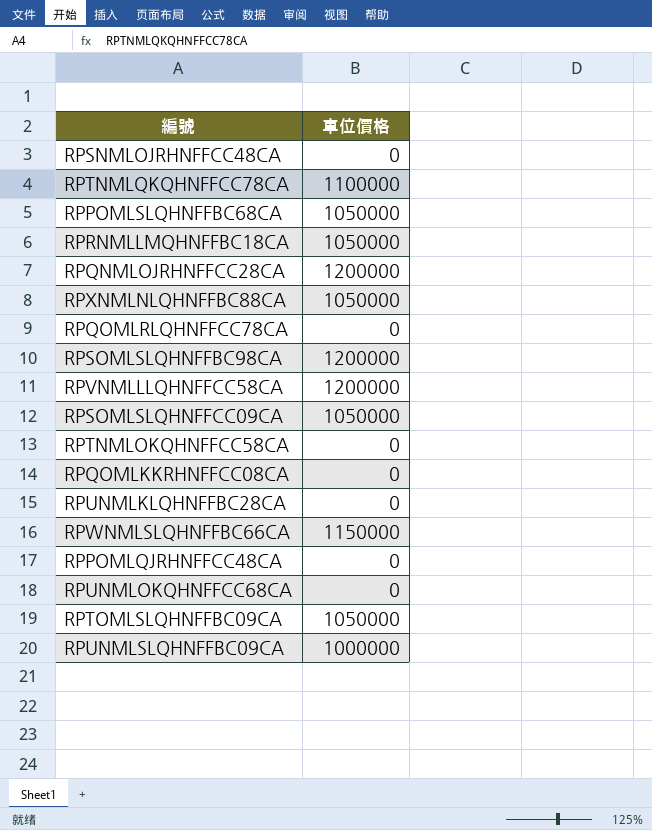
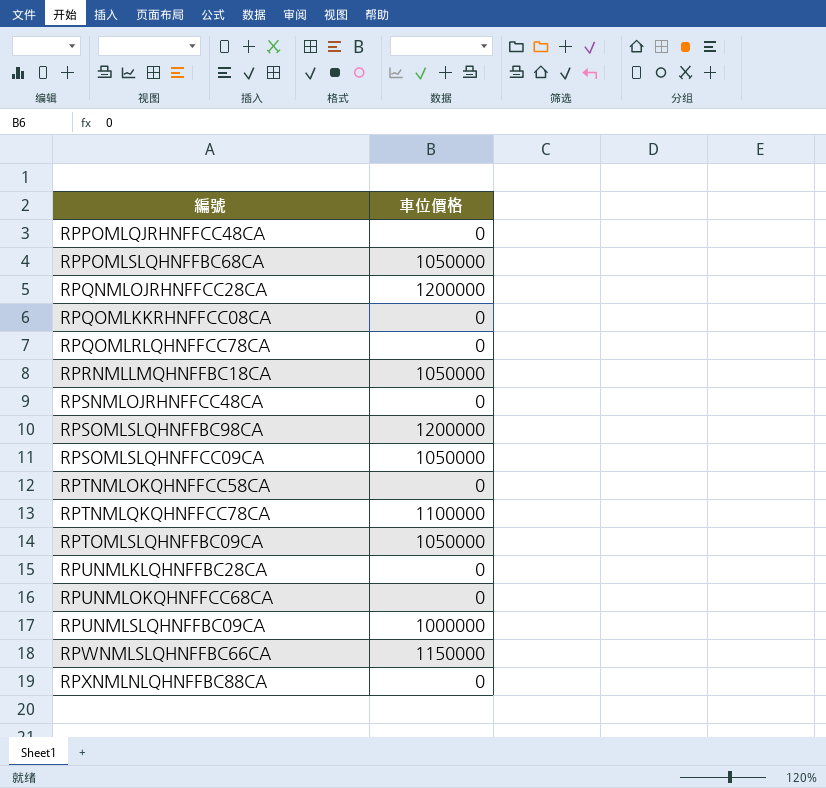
row order: none -> 編號 ascending
row RPVNMLLLQHNFFCC58CA: 1200000 -> none
RPXNMLNLQHNFFBC88CA | 車位價格: 1050000 -> 0

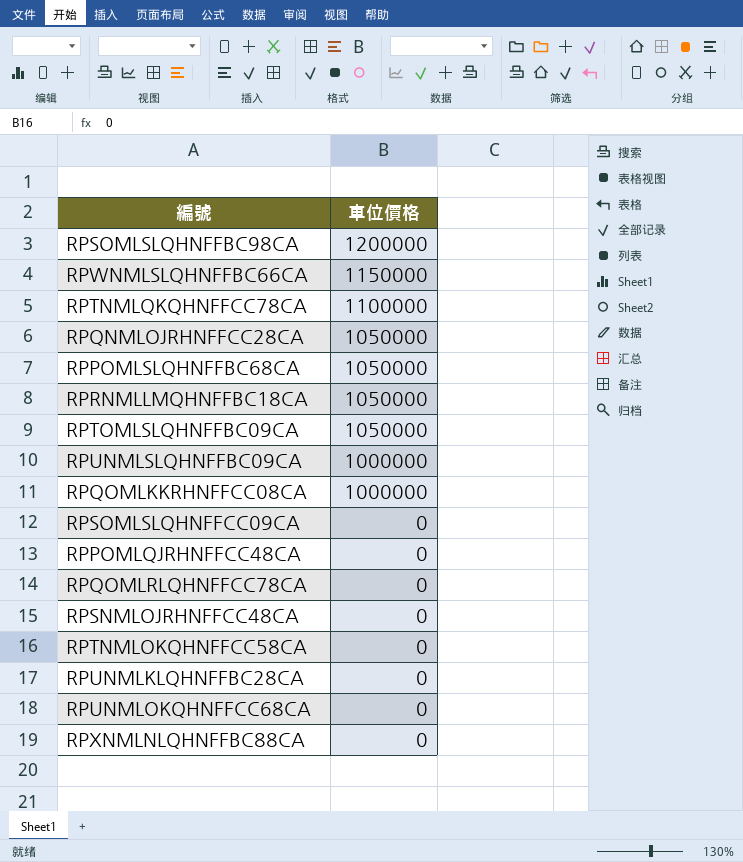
row order: 編號 ascending -> 車位價格 descending
RPQNMLOJRHNFFCC28CA | 車位價格: 1200000 -> 1050000
RPQOMLKKRHNFFCC08CA | 車位價格: 0 -> 1000000
RPSOMLSLQHNFFCC09CA | 車位價格: 1050000 -> 0

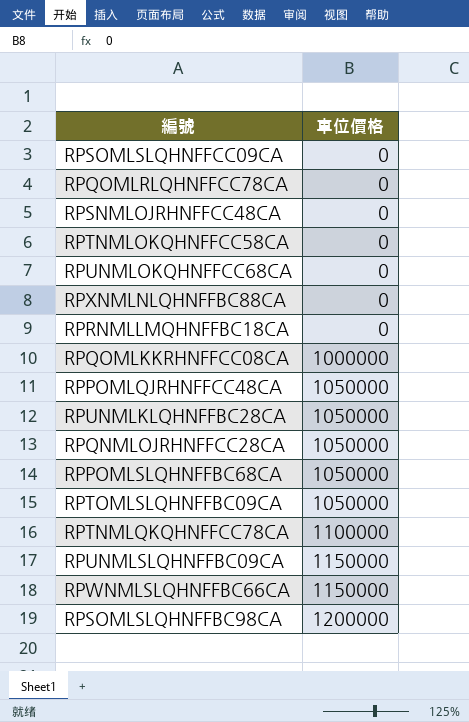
row order: 車位價格 descending -> 車位價格 ascending
RPRNMLLMQHNFFBC18CA | 車位價格: 1050000 -> 0
RPPOMLQJRHNFFCC48CA | 車位價格: 0 -> 1050000
RPUNMLKLQHNFFBC28CA | 車位價格: 0 -> 1050000
RPUNMLSLQHNFFBC09CA | 車位價格: 1000000 -> 1150000

